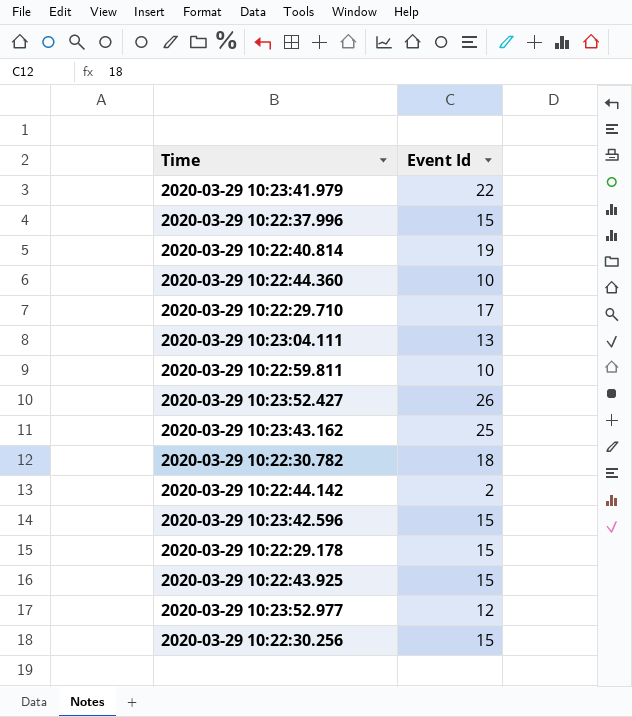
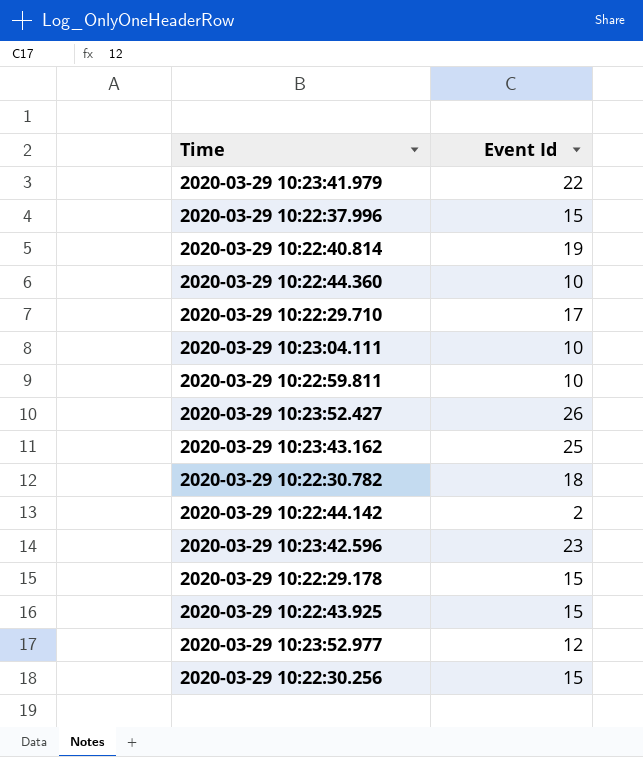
2020-03-29 10:23:04.111 | Event Id: 13 -> 10
2020-03-29 10:23:42.596 | Event Id: 15 -> 23

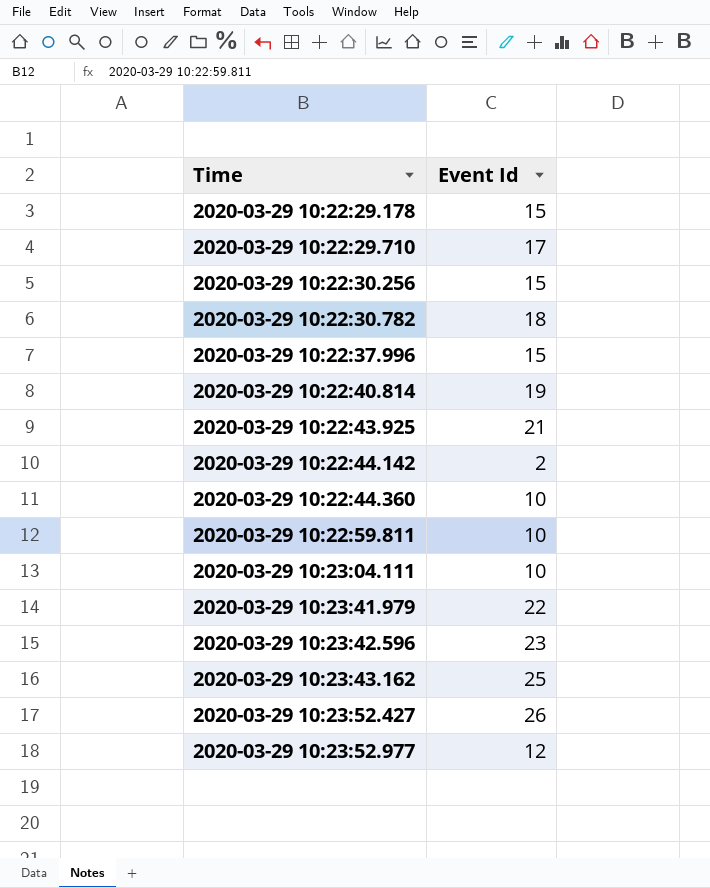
row order: none -> Time ascending
2020-03-29 10:22:43.925 | Event Id: 15 -> 21

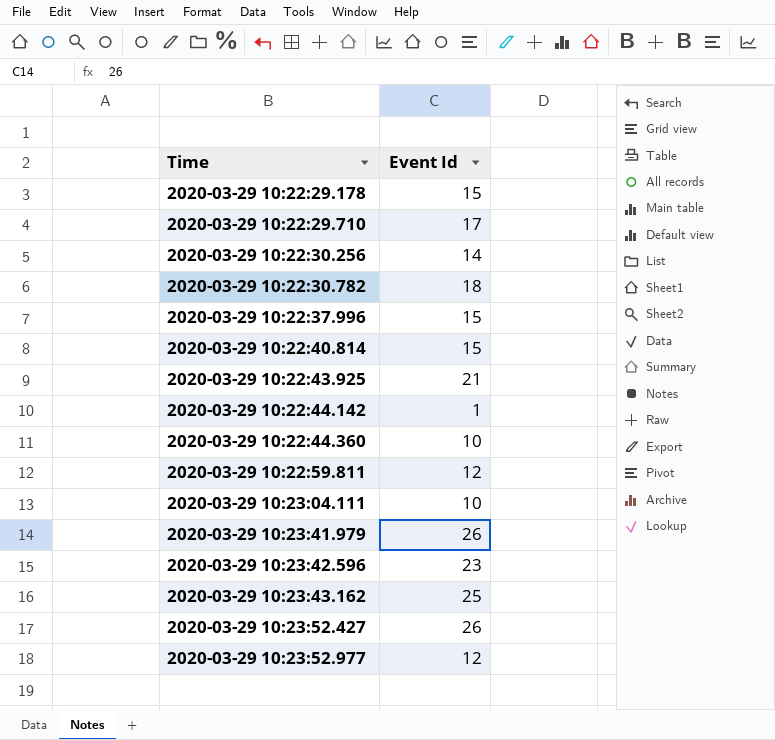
2020-03-29 10:22:30.256 | Event Id: 15 -> 14
2020-03-29 10:22:40.814 | Event Id: 19 -> 15
2020-03-29 10:22:44.142 | Event Id: 2 -> 1
2020-03-29 10:22:59.811 | Event Id: 10 -> 12
2020-03-29 10:23:41.979 | Event Id: 22 -> 26

